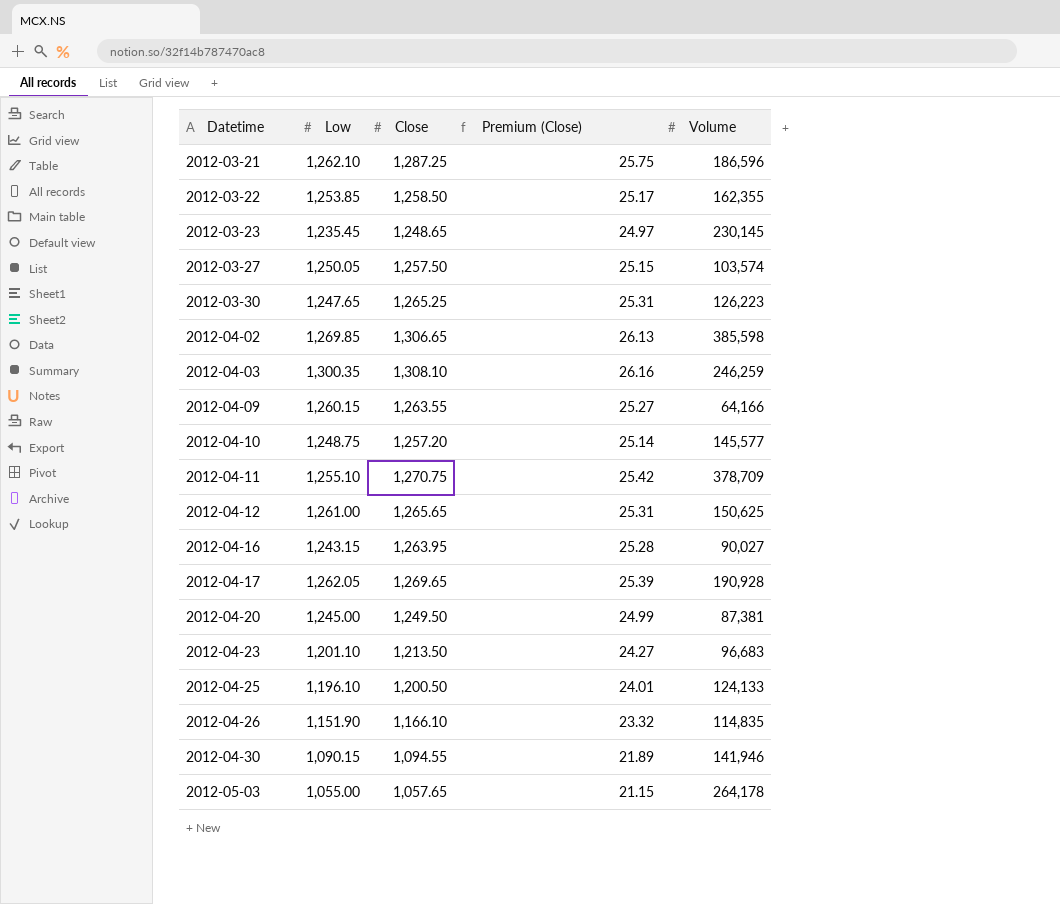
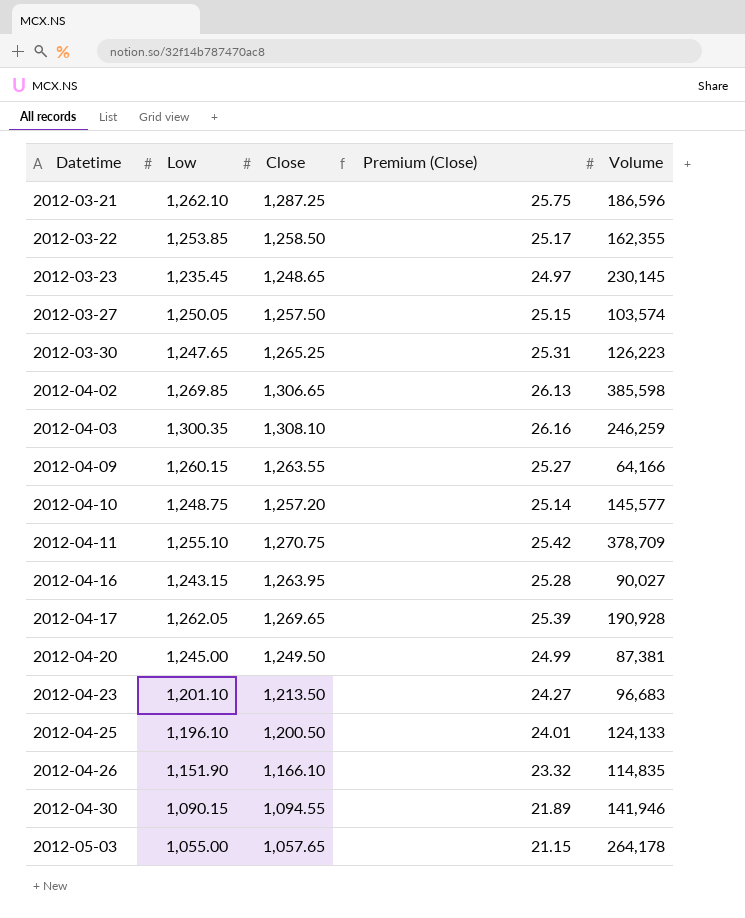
row 2012-04-12: 1,261.00 | 1,265.65 | 25.31 | 150,625 -> none

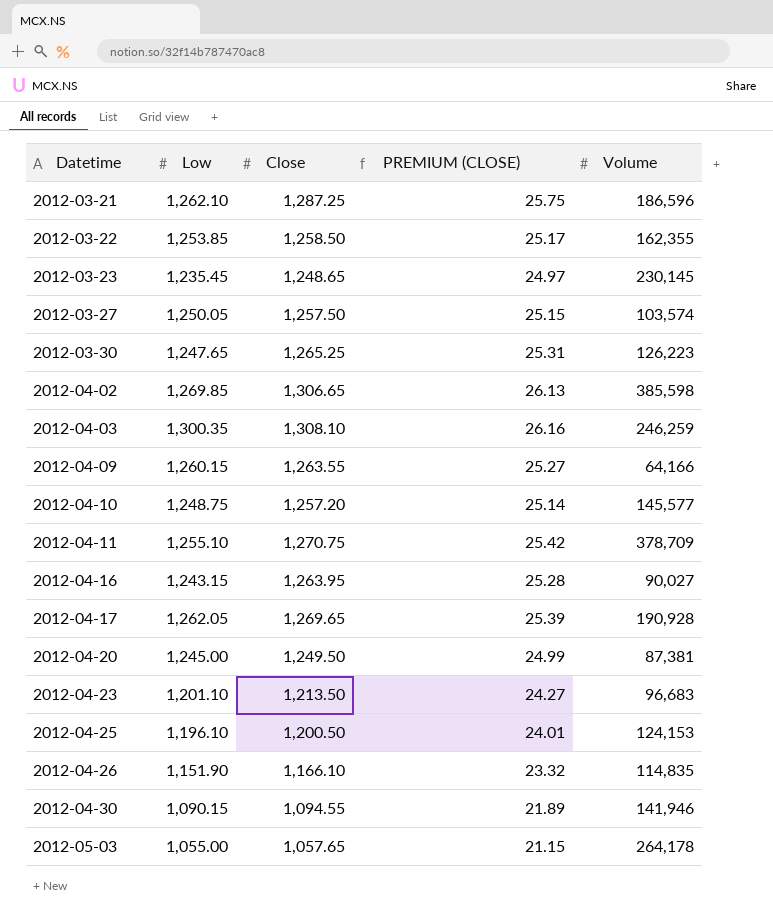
column name: Premium (Close) -> PREMIUM (CLOSE)
2012-04-25 | Volume: 124,133 -> 124,153

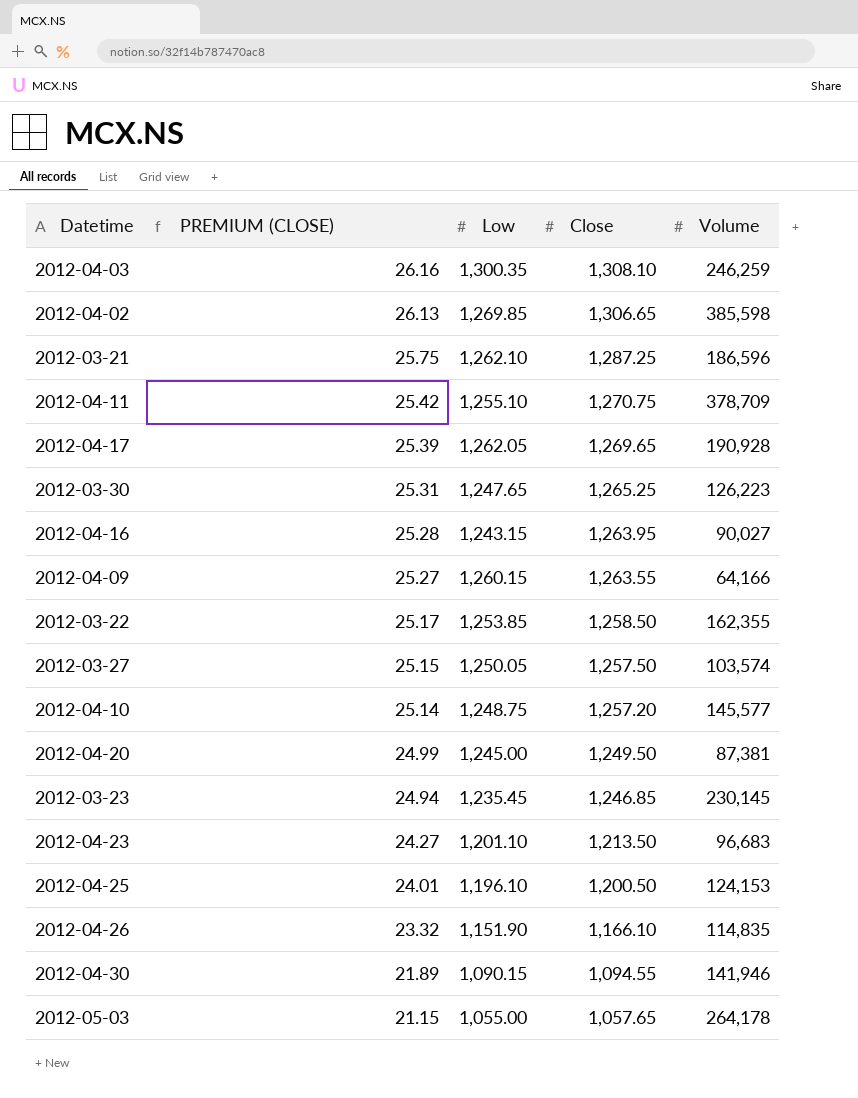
row order: Datetime ascending -> PREMIUM (CLOSE) descending
column PREMIUM (CLOSE) | position: 4 -> 2
2012-03-23 | PREMIUM (CLOSE): 24.97 -> 24.94
2012-03-23 | Close: 1,248.65 -> 1,246.85

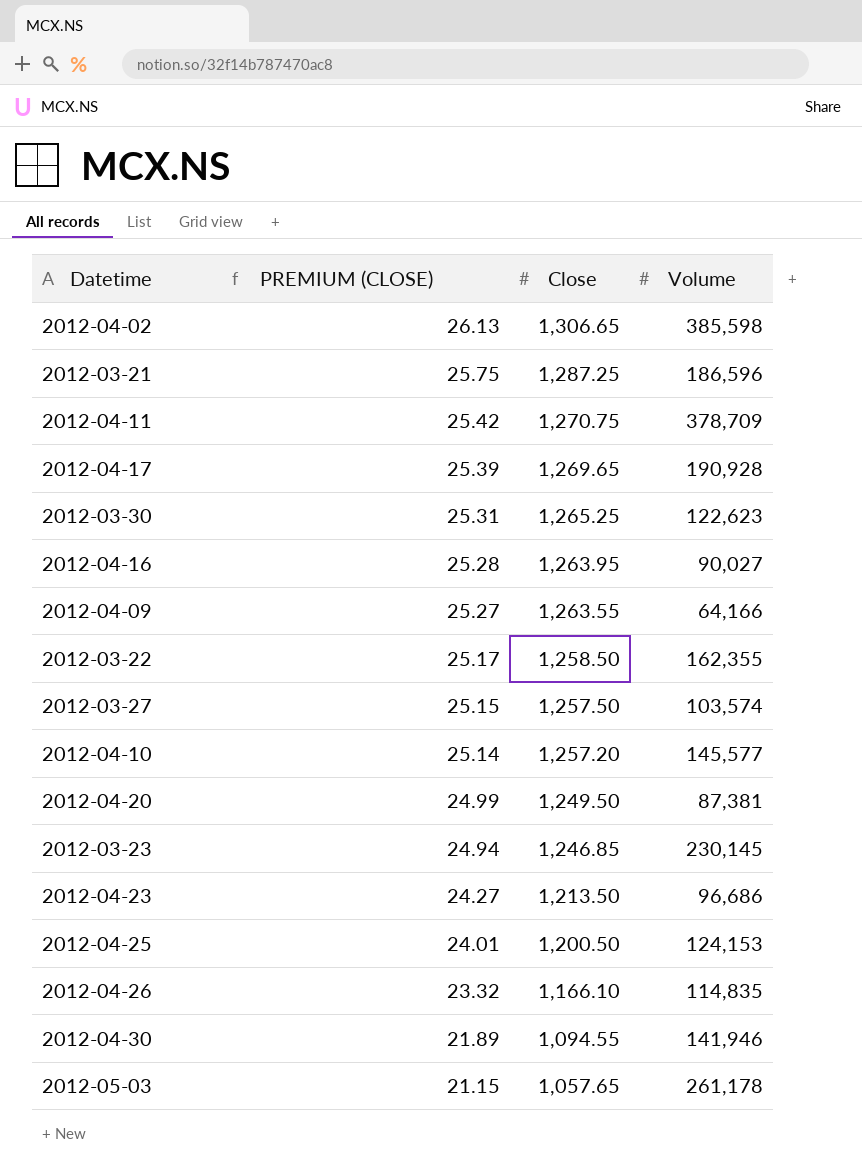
column Low | position: 3 -> none
row 2012-04-03: 26.16 | 1,300.35 | 1,308.10 | 246,259 -> none
2012-03-30 | Volume: 126,223 -> 122,623
2012-04-23 | Volume: 96,683 -> 96,686
2012-05-03 | Volume: 264,178 -> 261,178

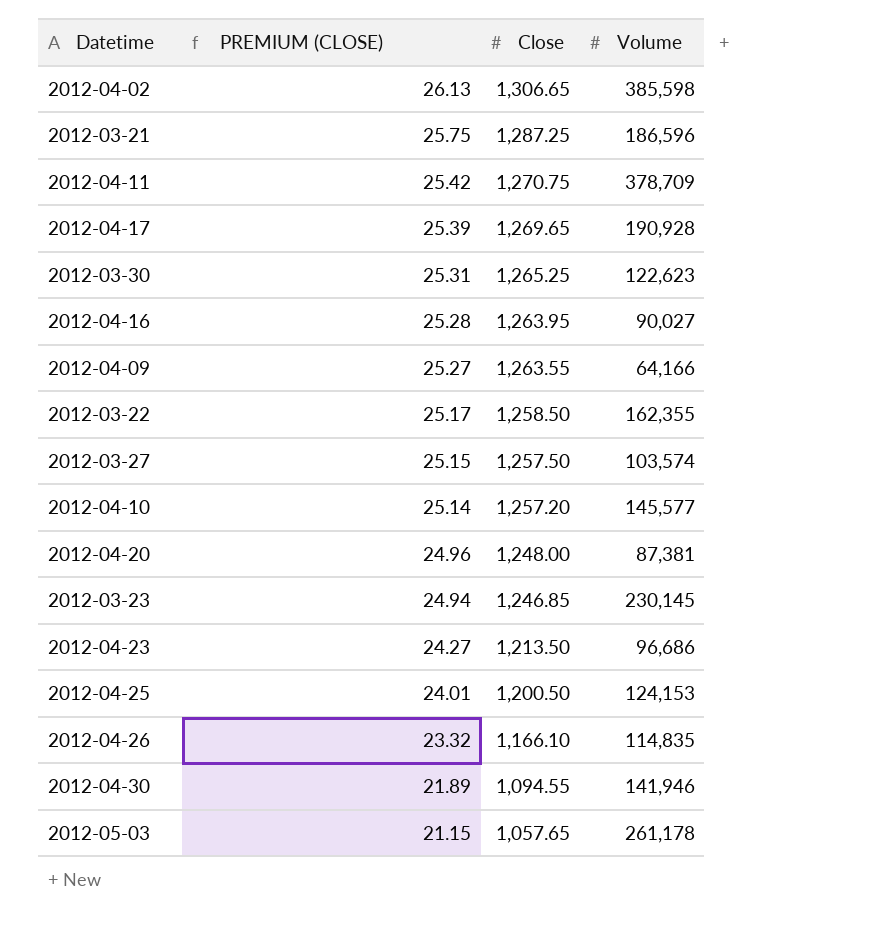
2012-04-20 | PREMIUM (CLOSE): 24.99 -> 24.96
2012-04-20 | Close: 1,249.50 -> 1,248.00

